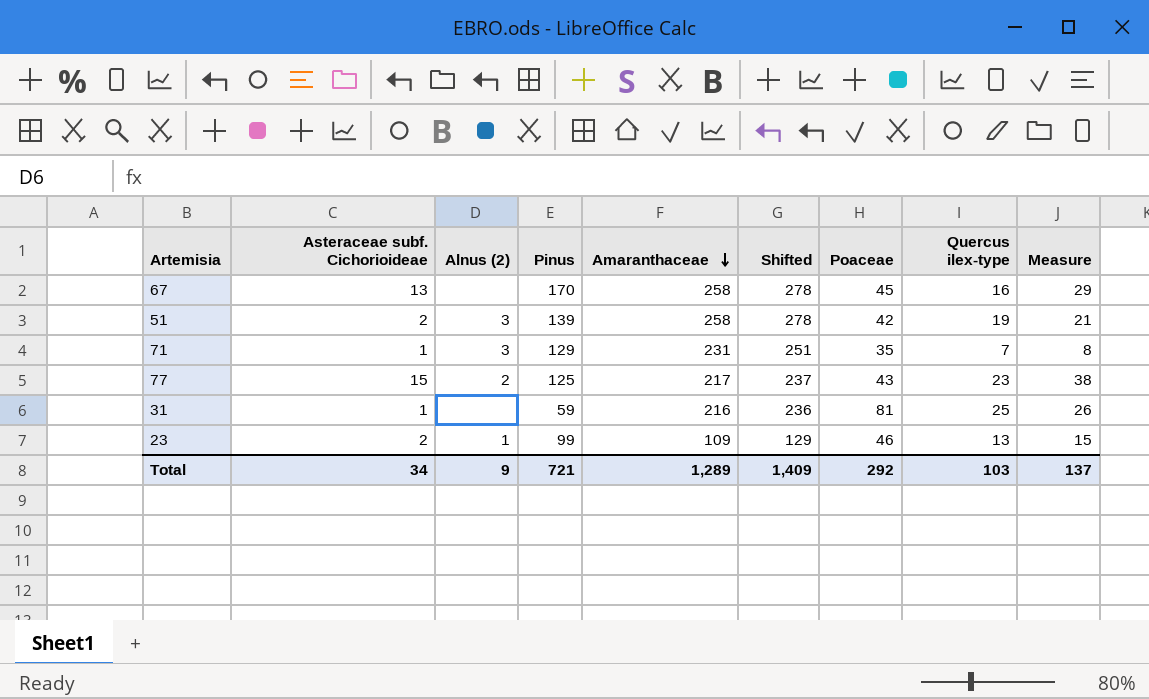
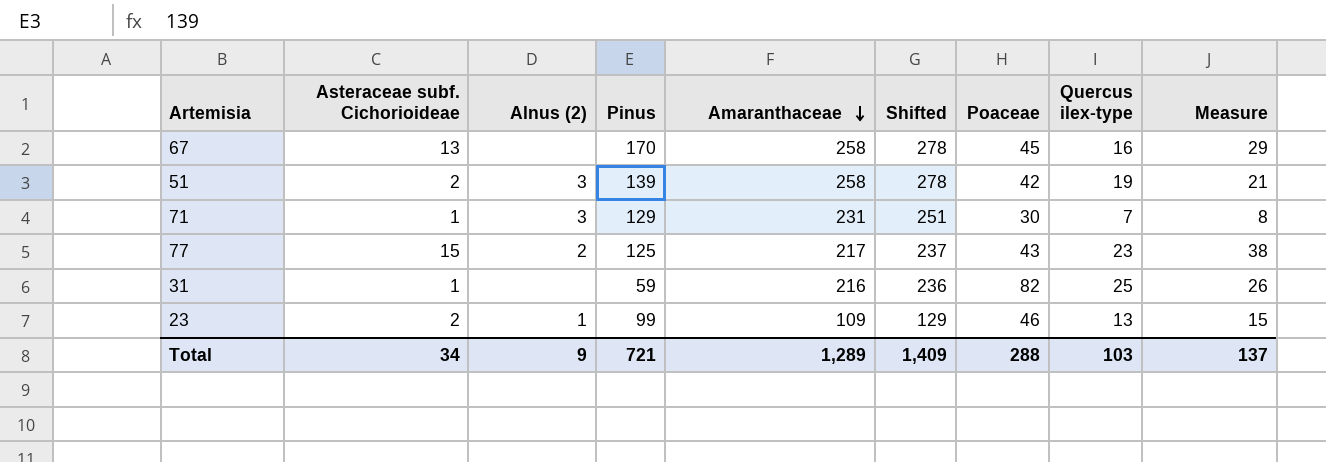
71 | Poaceae: 35 -> 30
31 | Poaceae: 81 -> 82
Total | Poaceae: 292 -> 288

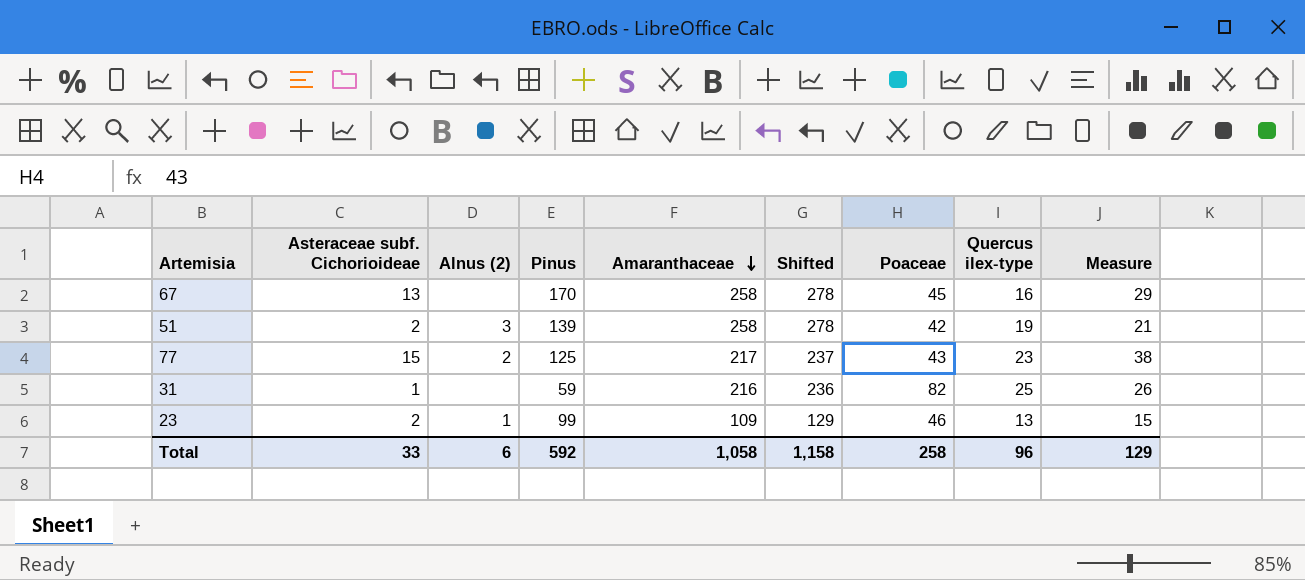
row 71: 1 | 3 | 129 | 231 | 251 | 30 | 7 | 8 -> none
Total | Asteraceae subf. Cichorioideae: 34 -> 33
Total | Alnus (2): 9 -> 6
Total | Pinus: 721 -> 592
Total | Amaranthaceae: 1,289 -> 1,058
Total | Shifted: 1,409 -> 1,158
Total | Poaceae: 288 -> 258
Total | Quercus ilex-type: 103 -> 96
Total | Measure: 137 -> 129

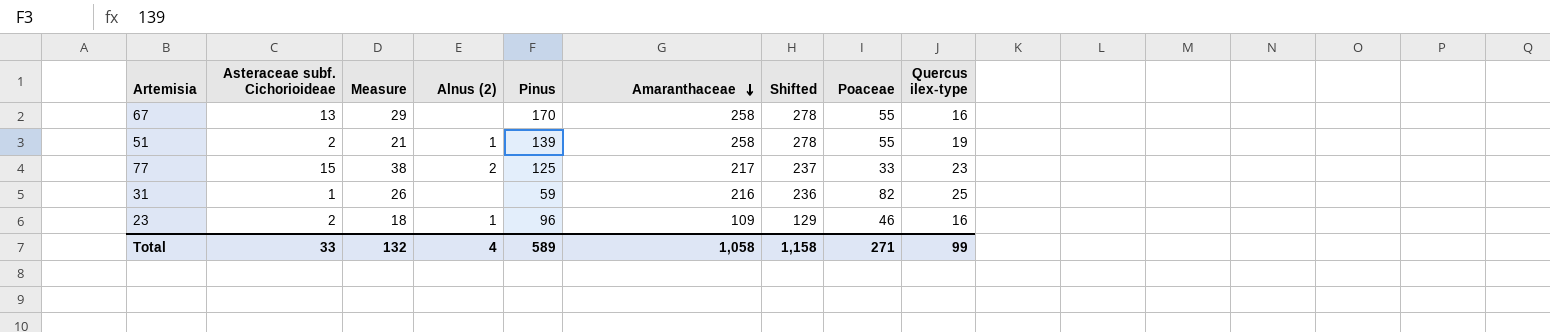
column Measure | position: 9 -> 3
67 | Poaceae: 45 -> 55
51 | Alnus (2): 3 -> 1
51 | Poaceae: 42 -> 55
77 | Poaceae: 43 -> 33
23 | Measure: 15 -> 18
23 | Pinus: 99 -> 96
23 | Quercus ilex-type: 13 -> 16
Total | Measure: 129 -> 132
Total | Alnus (2): 6 -> 4
Total | Pinus: 592 -> 589
Total | Poaceae: 258 -> 271
Total | Quercus ilex-type: 96 -> 99

